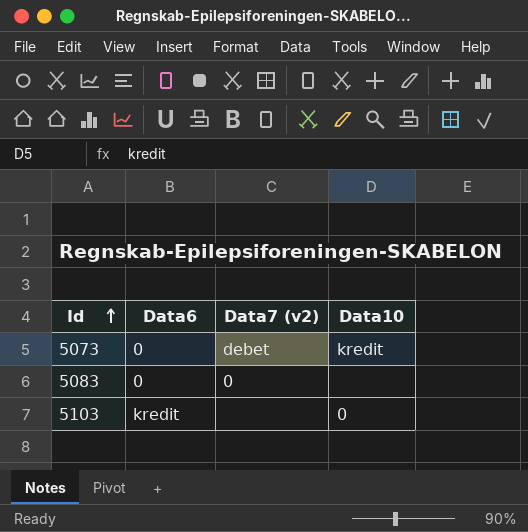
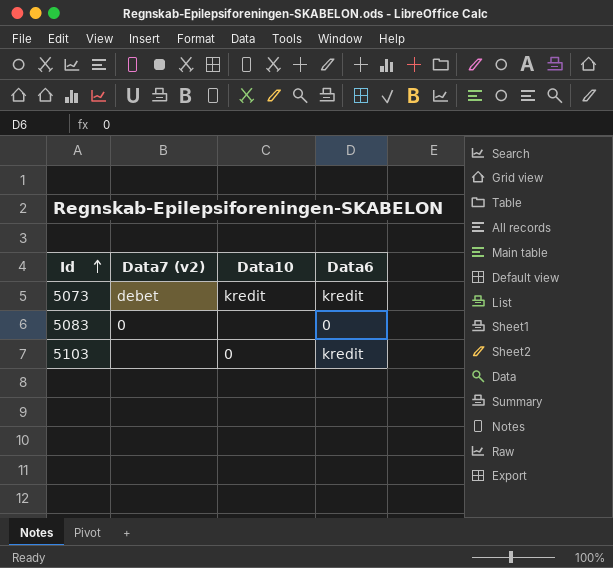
column Data6 | position: 2 -> 4
5073 | Data6: 0 -> kredit

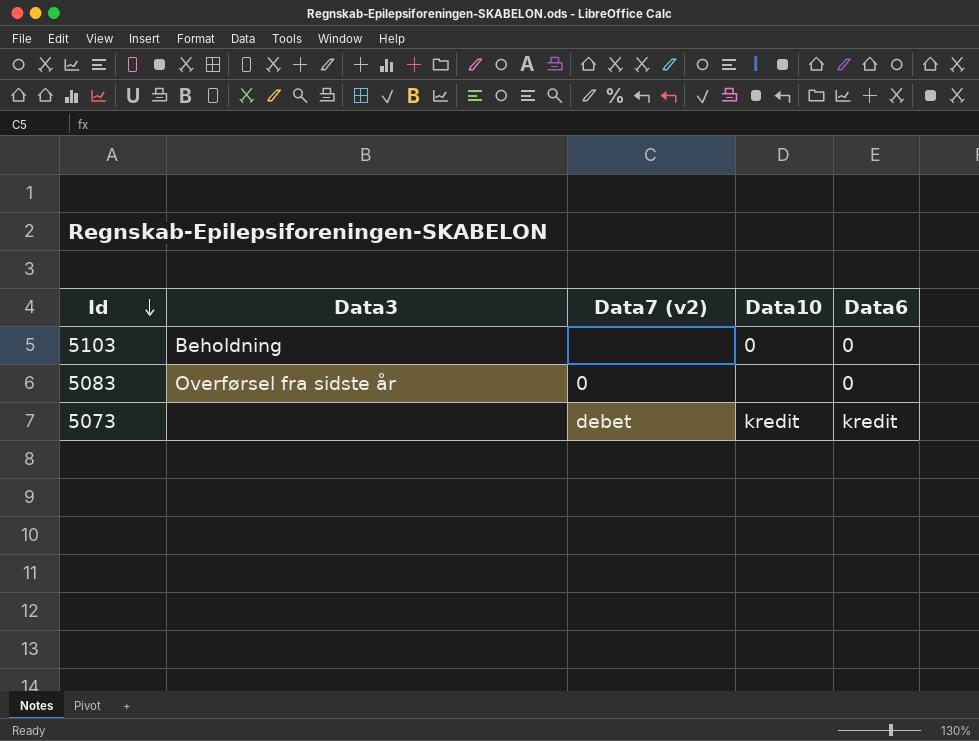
row order: Id ascending -> Id descending
column Data3 | position: none -> 2
5103 | Data6: kredit -> 0

